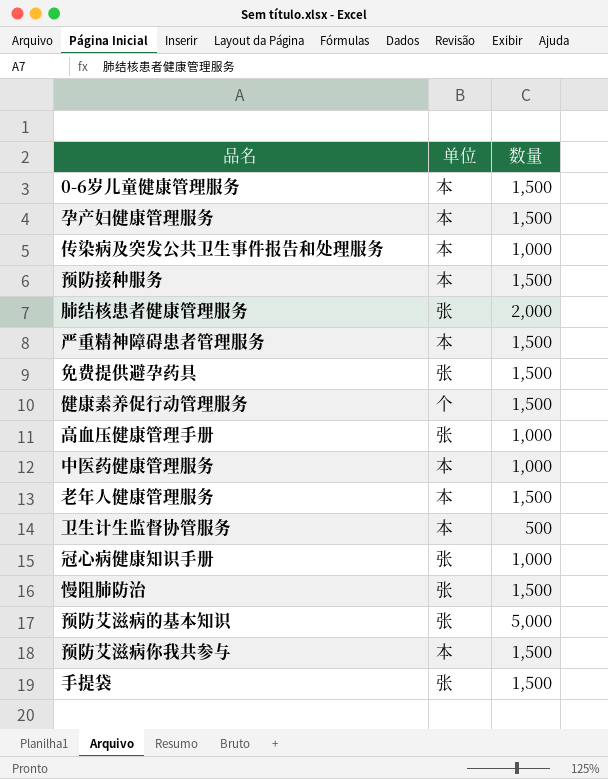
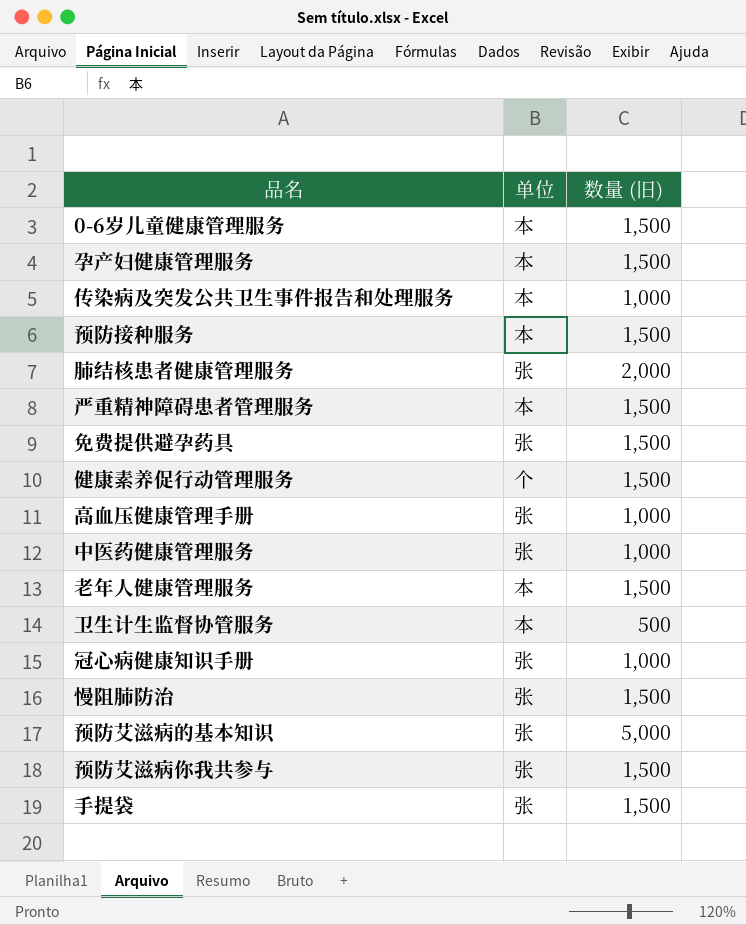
column name: 数量 -> 数量 (旧)
中医药健康管理服务 | 单位: 本 -> 张
预防艾滋病你我共参与 | 单位: 本 -> 张

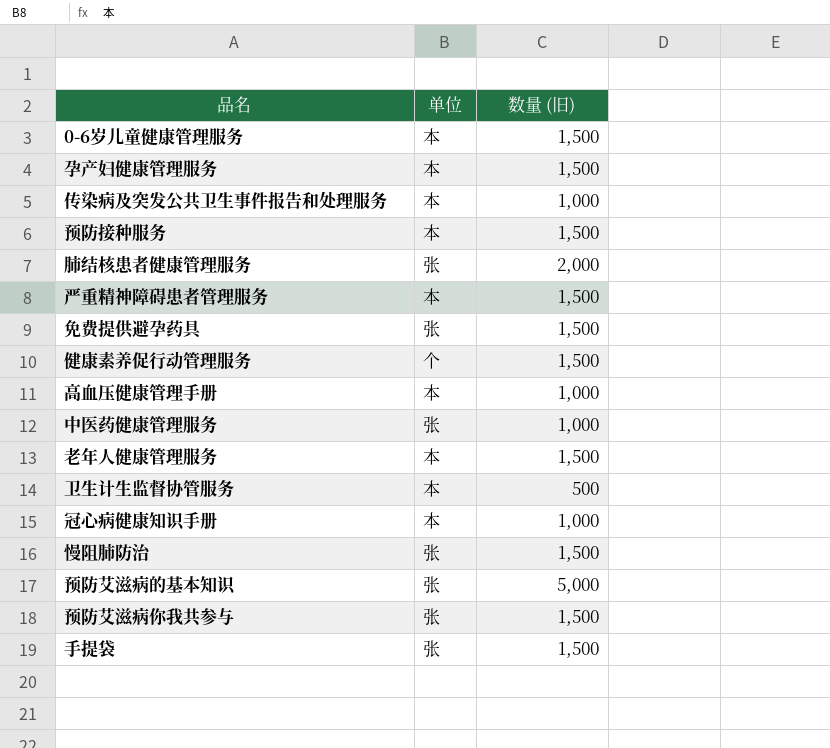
高血压健康管理手册 | 单位: 张 -> 本
冠心病健康知识手册 | 单位: 张 -> 本

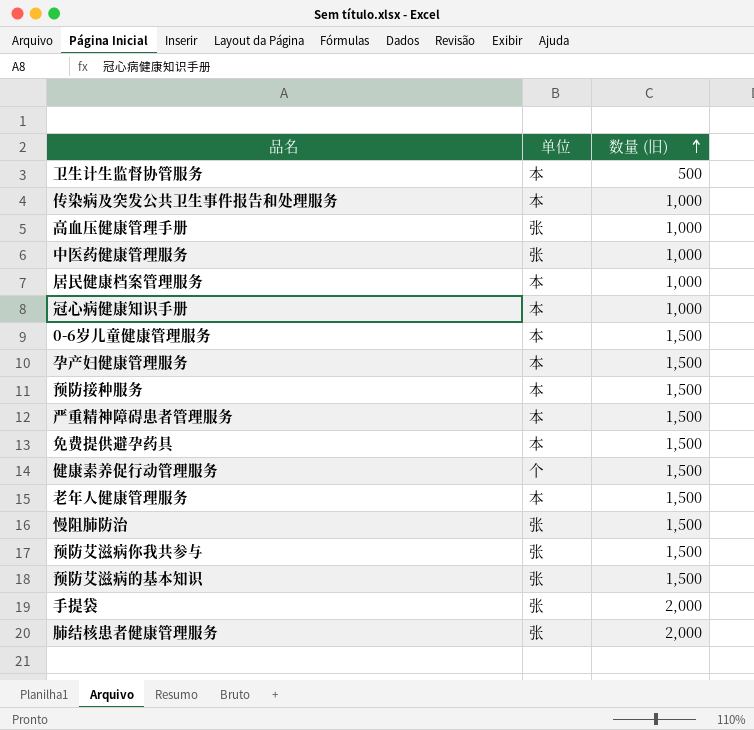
row order: none -> 数量 (旧) ascending
高血压健康管理手册 | 单位: 本 -> 张
row 居民健康档案管理服务: none -> 本 | 1,000
免费提供避孕药具 | 单位: 张 -> 本
预防艾滋病的基本知识 | 数量 (旧): 5,000 -> 1,500
手提袋 | 数量 (旧): 1,500 -> 2,000

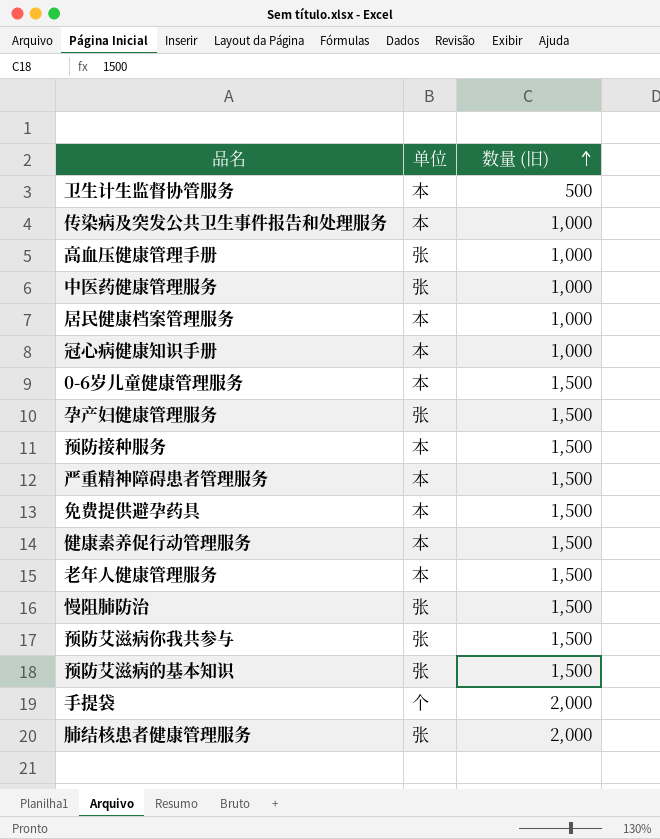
孕产妇健康管理服务 | 单位: 本 -> 张
健康素养促行动管理服务 | 单位: 个 -> 本
手提袋 | 单位: 张 -> 个

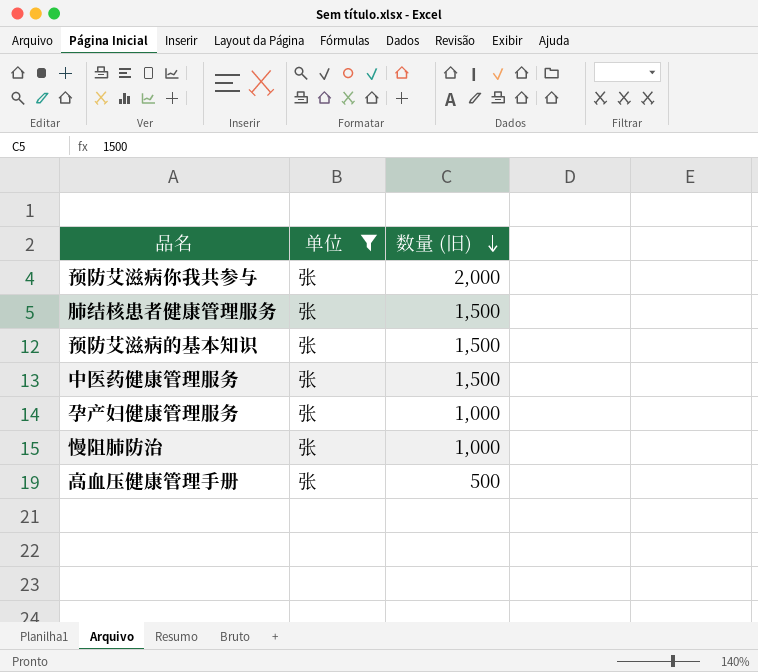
filter: none -> 单位 = 张
row order: 数量 (旧) ascending -> 数量 (旧) descending
预防艾滋病你我共参与 | 数量 (旧): 1,500 -> 2,000
肺结核患者健康管理服务 | 数量 (旧): 2,000 -> 1,500
中医药健康管理服务 | 数量 (旧): 1,000 -> 1,500
孕产妇健康管理服务 | 数量 (旧): 1,500 -> 1,000
慢阻肺防治 | 数量 (旧): 1,500 -> 1,000
高血压健康管理手册 | 数量 (旧): 1,000 -> 500

